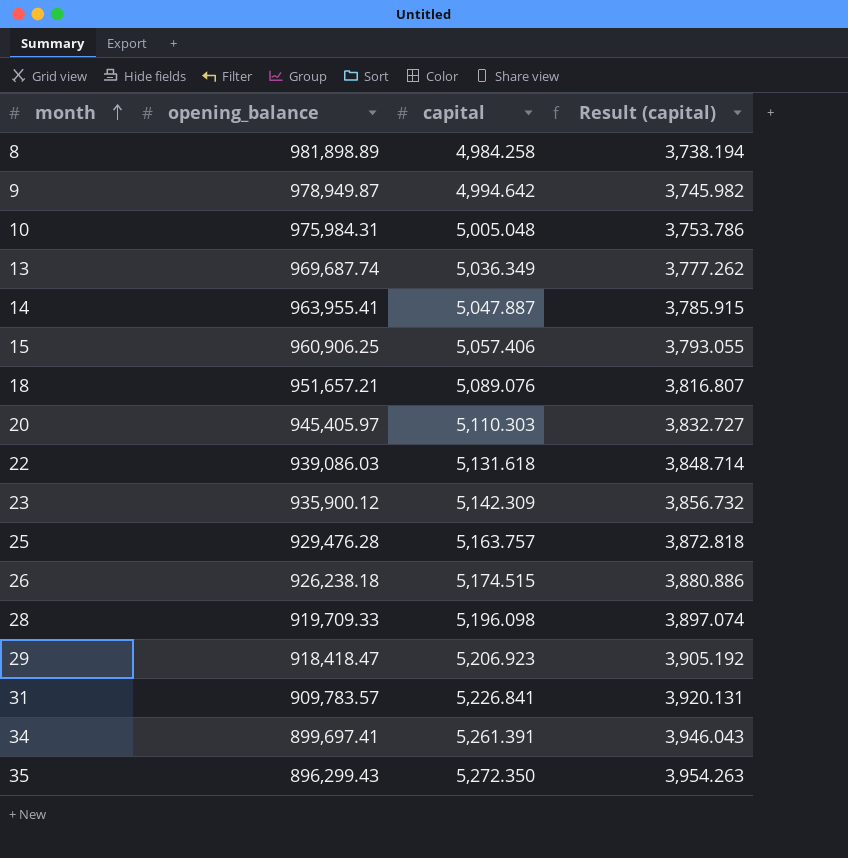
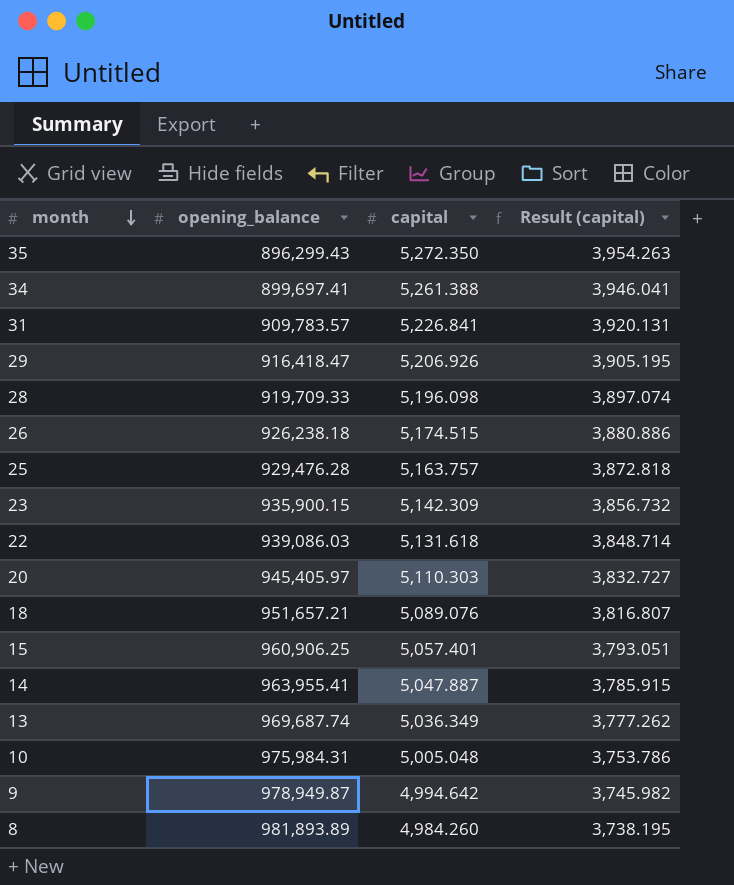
row order: month ascending -> month descending
34 | capital: 5,261.391 -> 5,261.388
34 | Result (capital): 3,946.043 -> 3,946.041
29 | opening_balance: 918,418.47 -> 916,418.47
29 | capital: 5,206.923 -> 5,206.926
29 | Result (capital): 3,905.192 -> 3,905.195
23 | opening_balance: 935,900.12 -> 935,900.15
15 | capital: 5,057.406 -> 5,057.401
15 | Result (capital): 3,793.055 -> 3,793.051
8 | opening_balance: 981,898.89 -> 981,893.89
8 | capital: 4,984.258 -> 4,984.260
8 | Result (capital): 3,738.194 -> 3,738.195

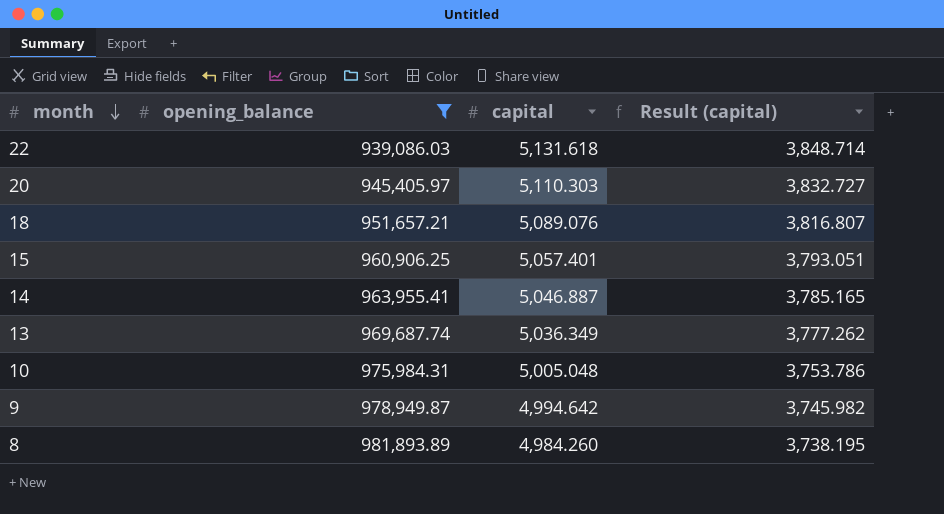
filter: none -> opening_balance >= 939,086.03
14 | capital: 5,047.887 -> 5,046.887
14 | Result (capital): 3,785.915 -> 3,785.165

